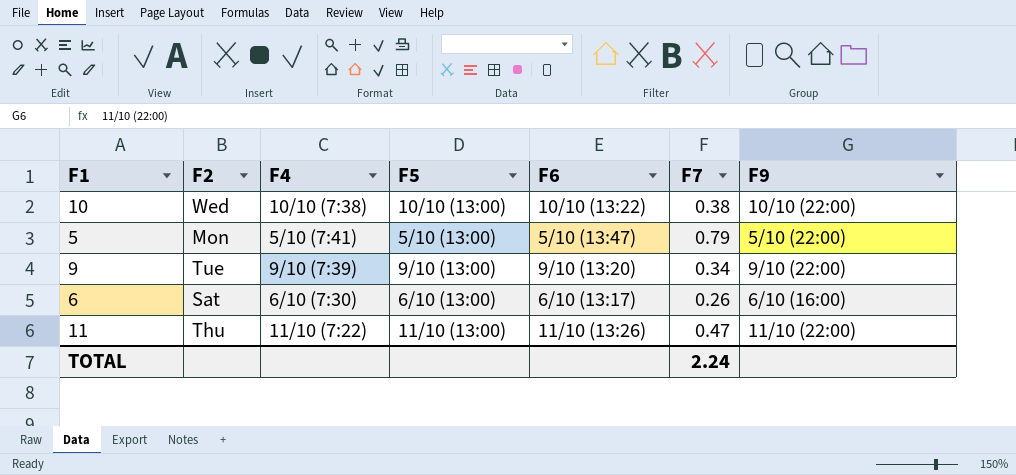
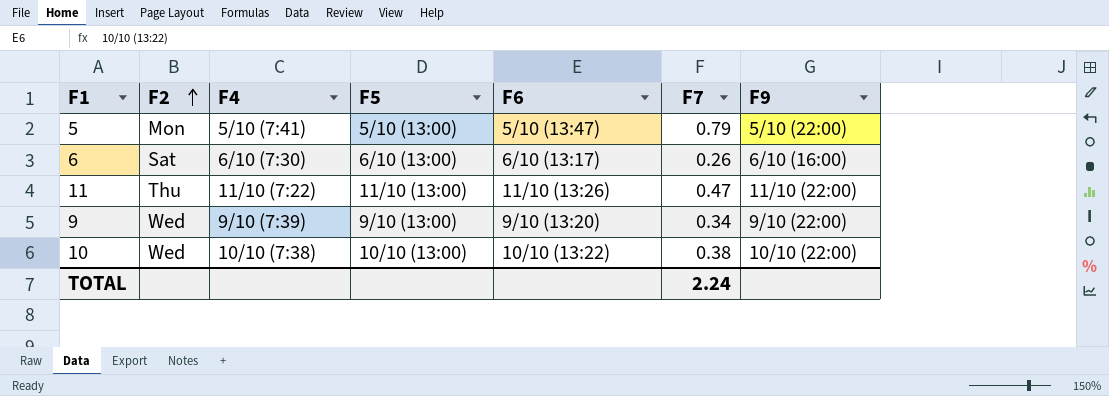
row order: none -> F2 ascending
9 | F2: Tue -> Wed

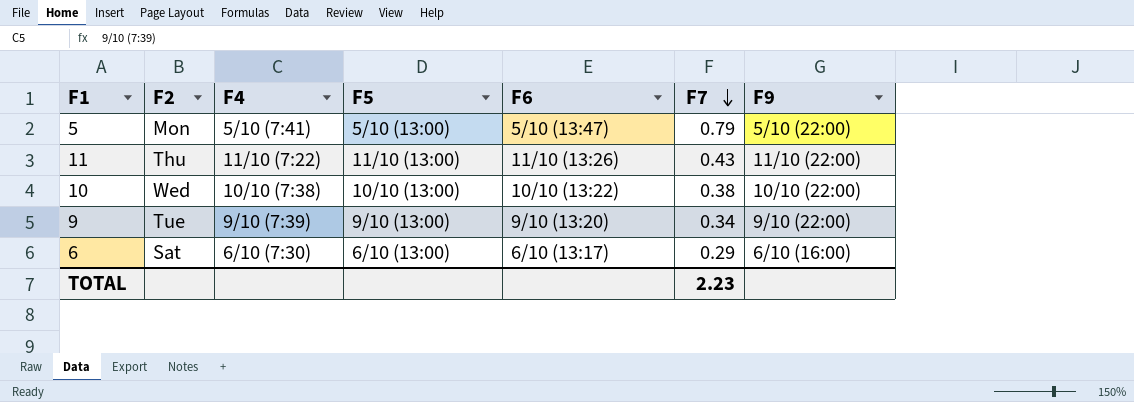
row order: F2 ascending -> F7 descending
11 | F7: 0.47 -> 0.43
9 | F2: Wed -> Tue
6 | F7: 0.26 -> 0.29
TOTAL | F7: 2.24 -> 2.23

